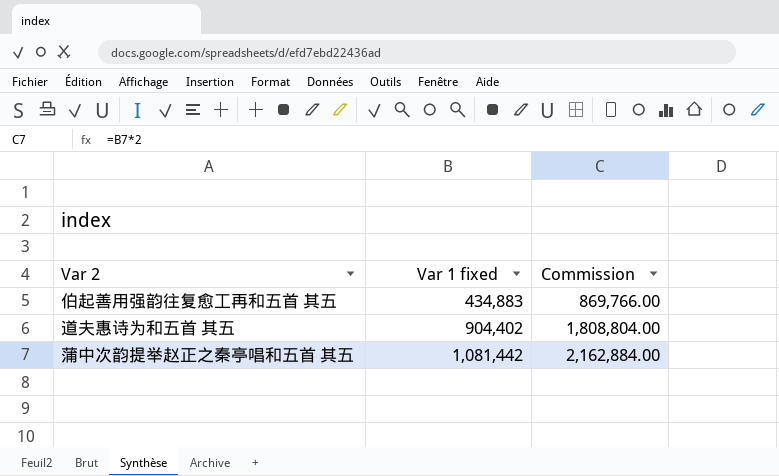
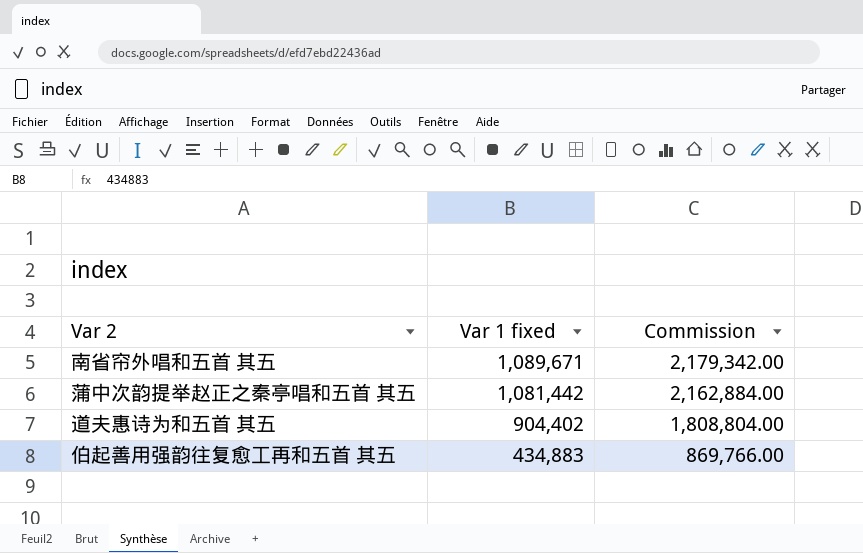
row order: Var 1 fixed ascending -> Var 1 fixed descending
row 南省帘外唱和五首 其五: none -> 1,089,671 | 2,179,342.00

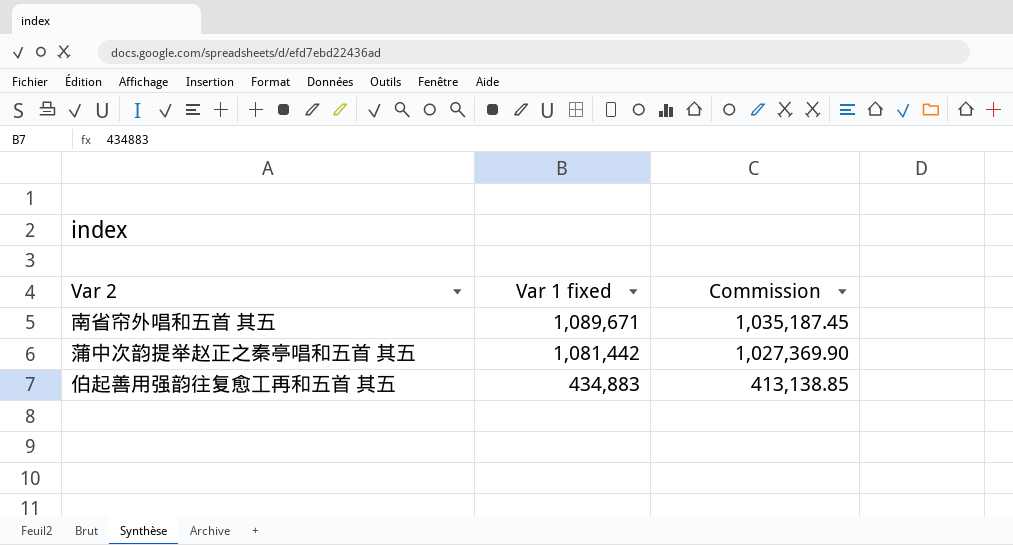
column Commission | formula: [Var 1 fixed] * 2 -> [Var 1 fixed] * 0.95
row 道夫惠诗为和五首 其五: 904,402 | 1,808,804.00 -> none

